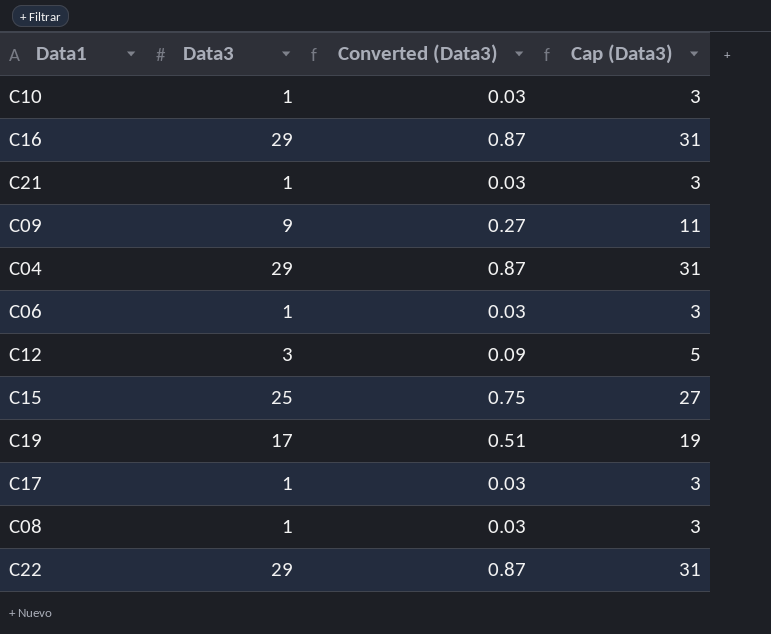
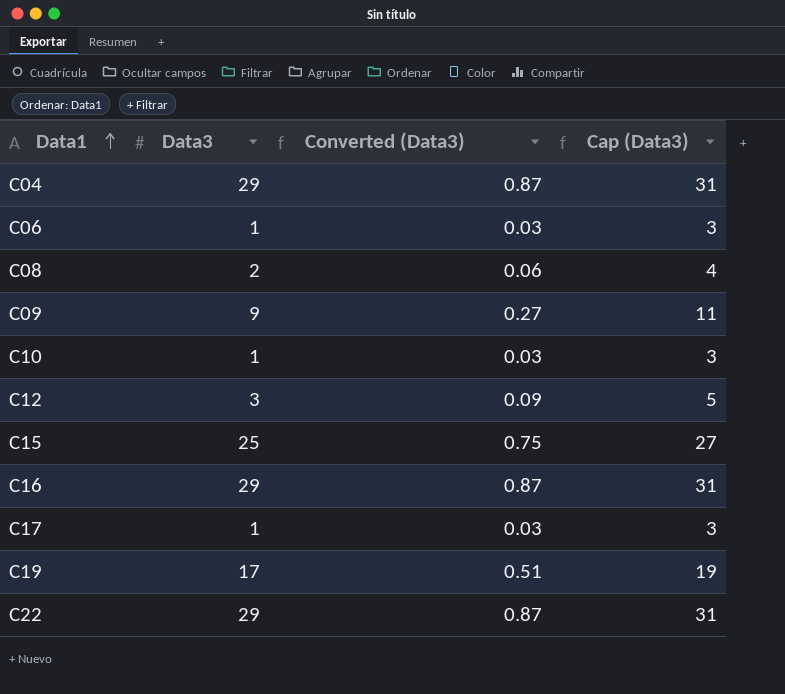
row order: none -> Data1 ascending
row C21: 1 | 0.03 | 3 -> none
C08 | Data3: 1 -> 2
C08 | Converted (Data3): 0.03 -> 0.06
C08 | Cap (Data3): 3 -> 4

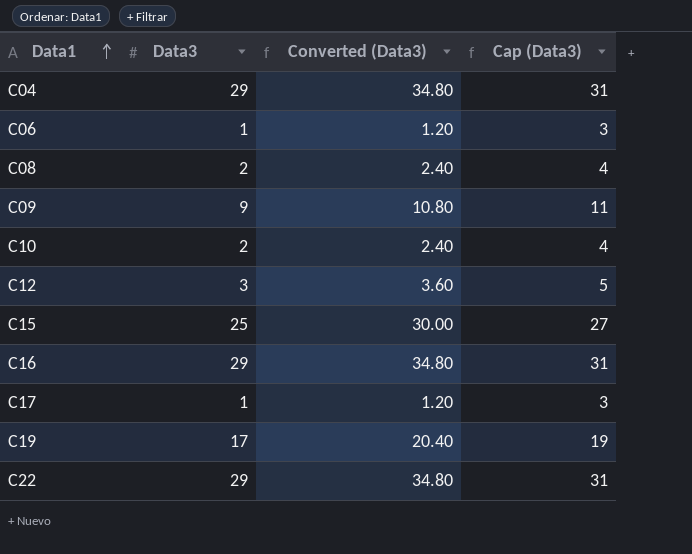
column Converted (Data3) | formula: [Data3] * 0.03 -> [Data3] * 1.2
C10 | Data3: 1 -> 2
C10 | Cap (Data3): 3 -> 4

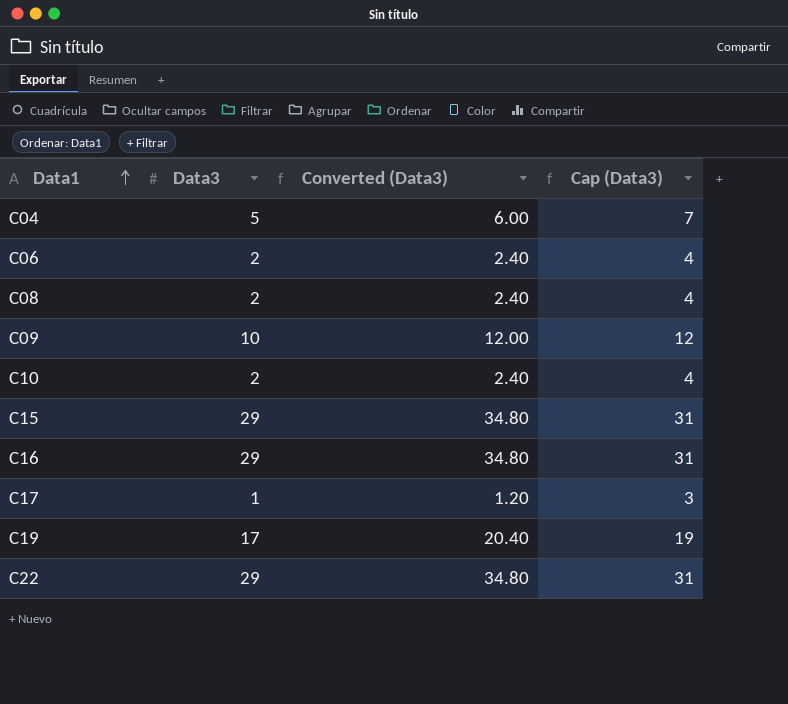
row C12: 3 | 3.60 | 5 -> none
C04 | Data3: 29 -> 5
C04 | Converted (Data3): 34.80 -> 6.00
C04 | Cap (Data3): 31 -> 7
C06 | Data3: 1 -> 2
C06 | Converted (Data3): 1.20 -> 2.40
C06 | Cap (Data3): 3 -> 4
C09 | Data3: 9 -> 10
C09 | Converted (Data3): 10.80 -> 12.00
C09 | Cap (Data3): 11 -> 12
C15 | Data3: 25 -> 29
C15 | Converted (Data3): 30.00 -> 34.80
C15 | Cap (Data3): 27 -> 31

